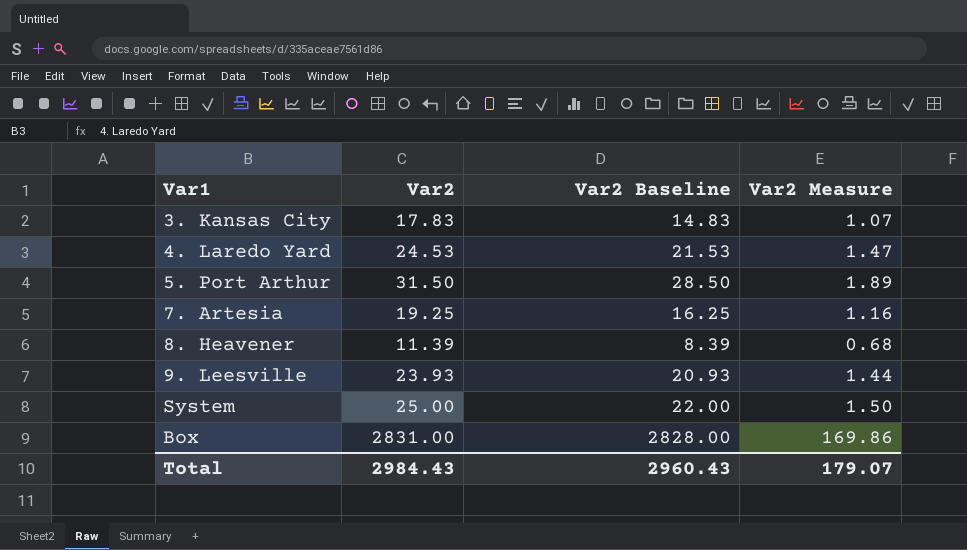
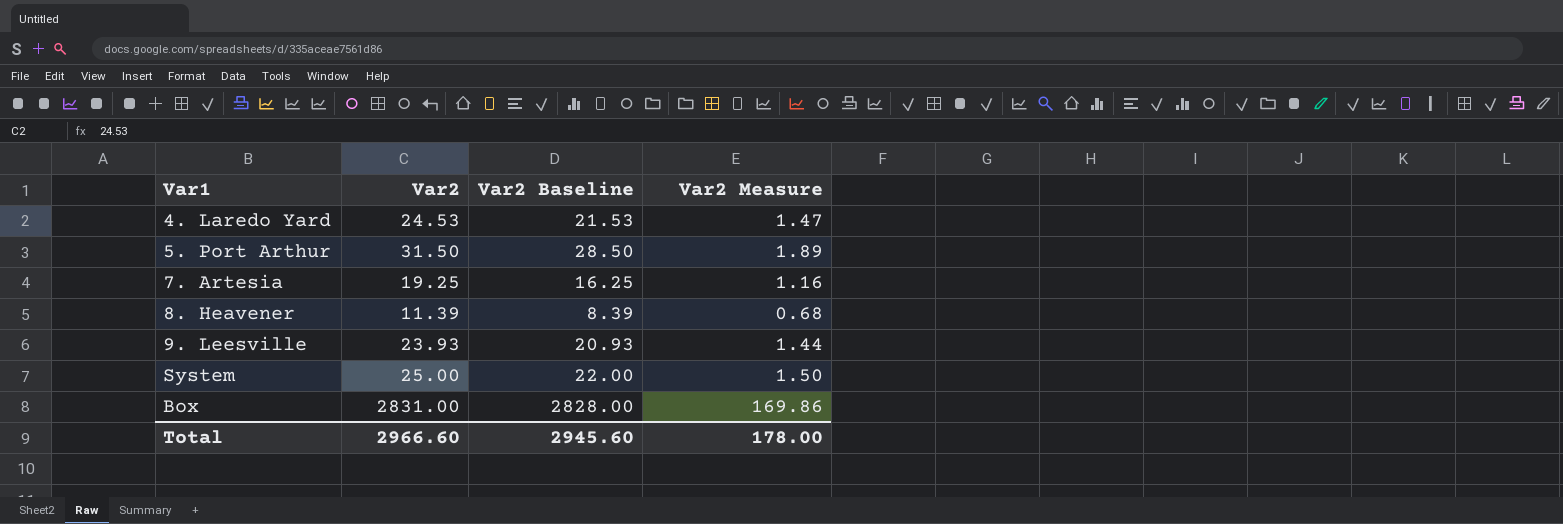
row 3. Kansas City: 17.83 | 14.83 | 1.07 -> none
Total | Var2: 2984.43 -> 2966.60
Total | Var2 Baseline: 2960.43 -> 2945.60
Total | Var2 Measure: 179.07 -> 178.00

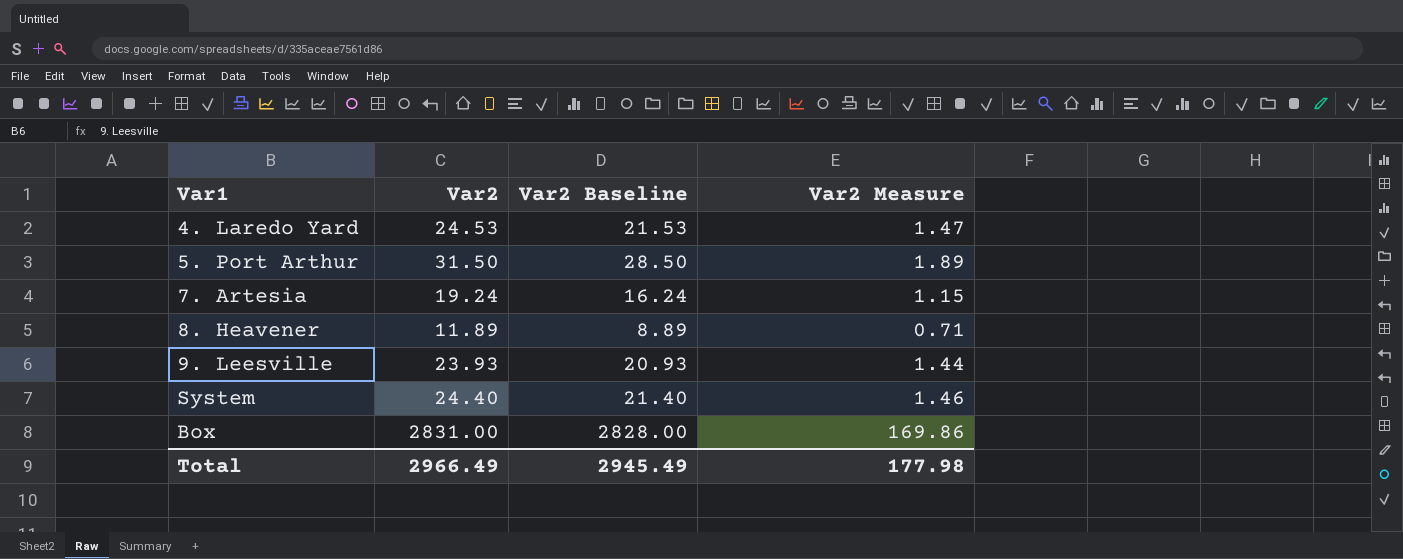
7. Artesia | Var2: 19.25 -> 19.24
7. Artesia | Var2 Baseline: 16.25 -> 16.24
7. Artesia | Var2 Measure: 1.16 -> 1.15
8. Heavener | Var2: 11.39 -> 11.89
8. Heavener | Var2 Baseline: 8.39 -> 8.89
8. Heavener | Var2 Measure: 0.68 -> 0.71
System | Var2: 25.00 -> 24.40
System | Var2 Baseline: 22.00 -> 21.40
System | Var2 Measure: 1.50 -> 1.46
Total | Var2: 2966.60 -> 2966.49
Total | Var2 Baseline: 2945.60 -> 2945.49
Total | Var2 Measure: 178.00 -> 177.98

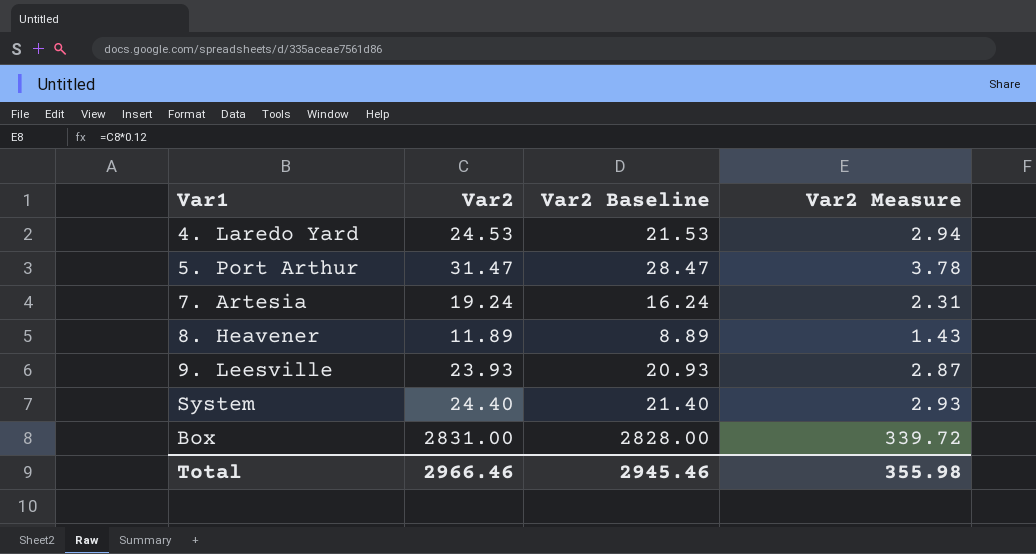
column Var2 Measure | formula: [Var2] * 0.06 -> [Var2] * 0.12
5. Port Arthur | Var2: 31.50 -> 31.47
5. Port Arthur | Var2 Baseline: 28.50 -> 28.47
Total | Var2: 2966.49 -> 2966.46
Total | Var2 Baseline: 2945.49 -> 2945.46
Total | Var2 Measure: 177.98 -> 355.98

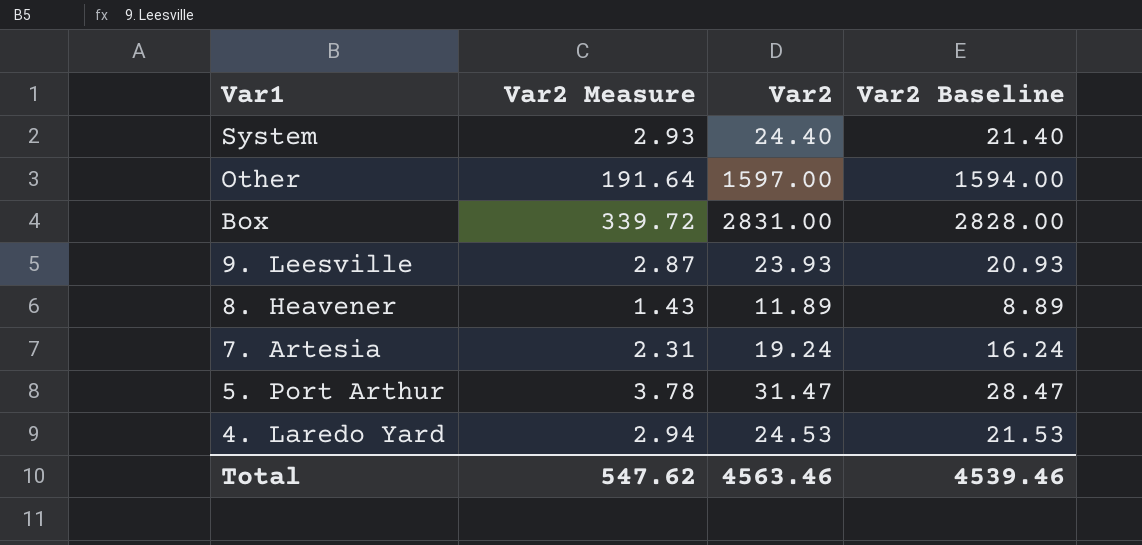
row order: none -> Var1 descending
column Var2 Measure | position: 4 -> 2
row Other: none -> 191.64 | 1597.00 | 1594.00
Total | Var2 Measure: 355.98 -> 547.62
Total | Var2: 2966.46 -> 4563.46
Total | Var2 Baseline: 2945.46 -> 4539.46

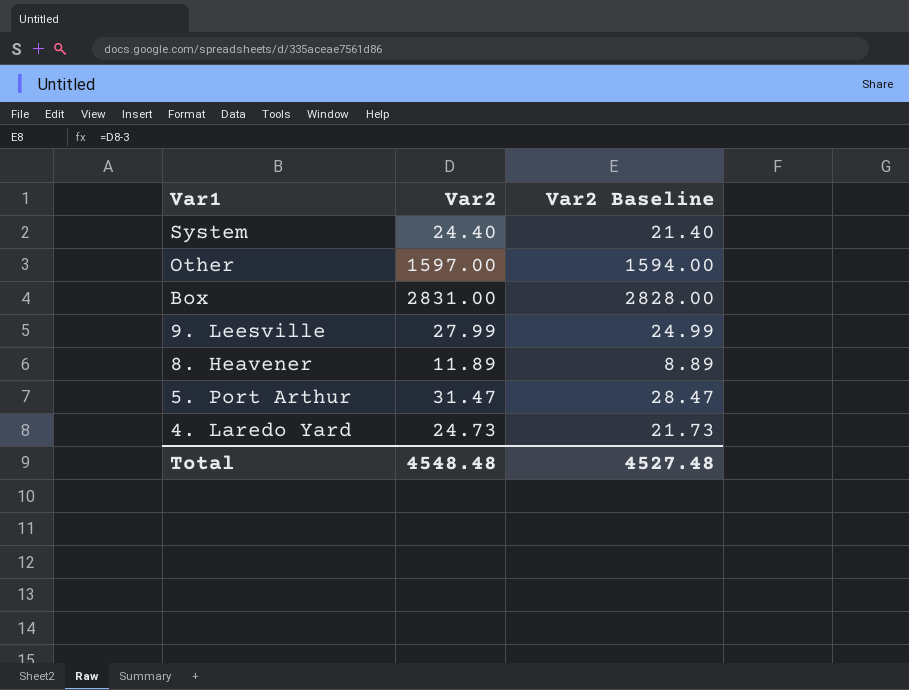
column Var2 Measure | formula: [Var2] * 0.12 -> none
row 7. Artesia: 2.31 | 19.24 | 16.24 -> none
9. Leesville | Var2: 23.93 -> 27.99
9. Leesville | Var2 Baseline: 20.93 -> 24.99
4. Laredo Yard | Var2: 24.53 -> 24.73
4. Laredo Yard | Var2 Baseline: 21.53 -> 21.73
Total | Var2: 4563.46 -> 4548.48
Total | Var2 Baseline: 4539.46 -> 4527.48

